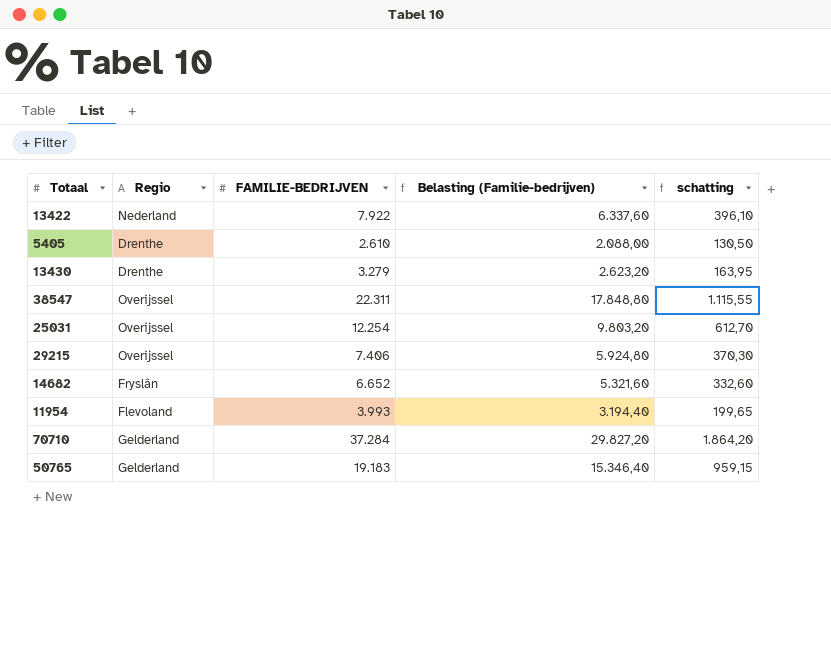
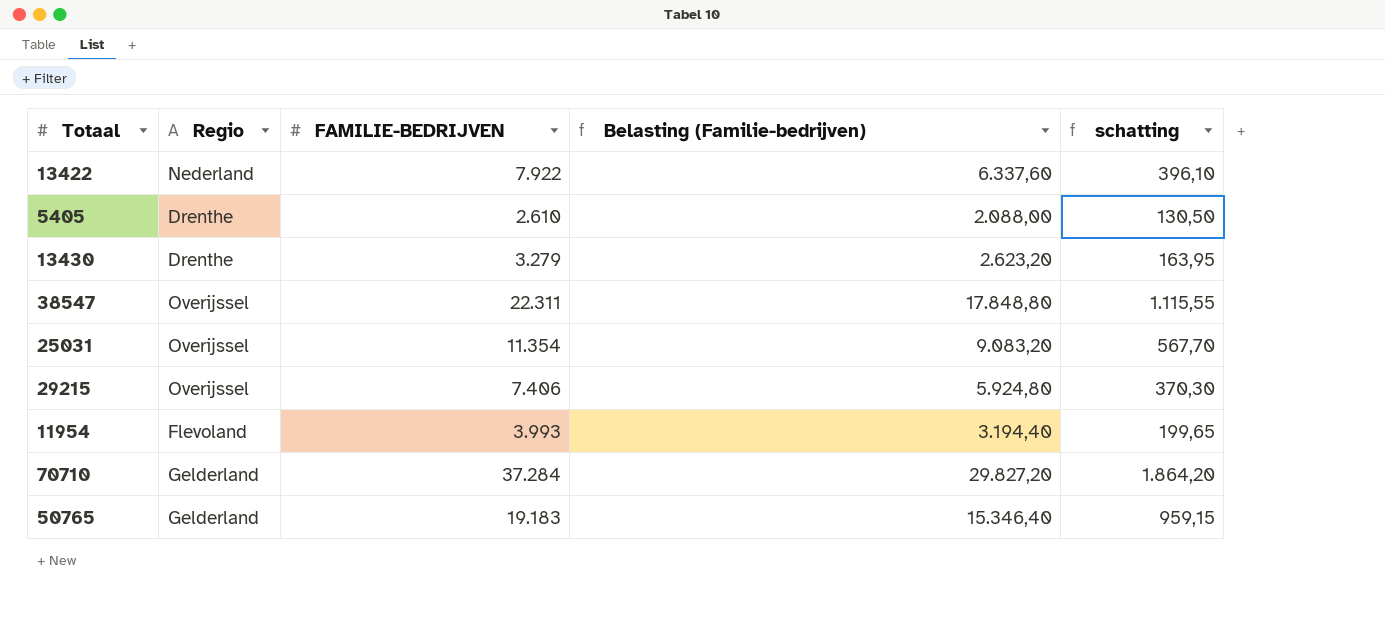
row 14682: Fryslân | 6.652 | 5.321,60 | 332,60 -> none
25031 | FAMILIE-BEDRIJVEN: 12.254 -> 11.354
25031 | Belasting (Familie-bedrijven): 9.803,20 -> 9.083,20
25031 | schatting: 612,70 -> 567,70

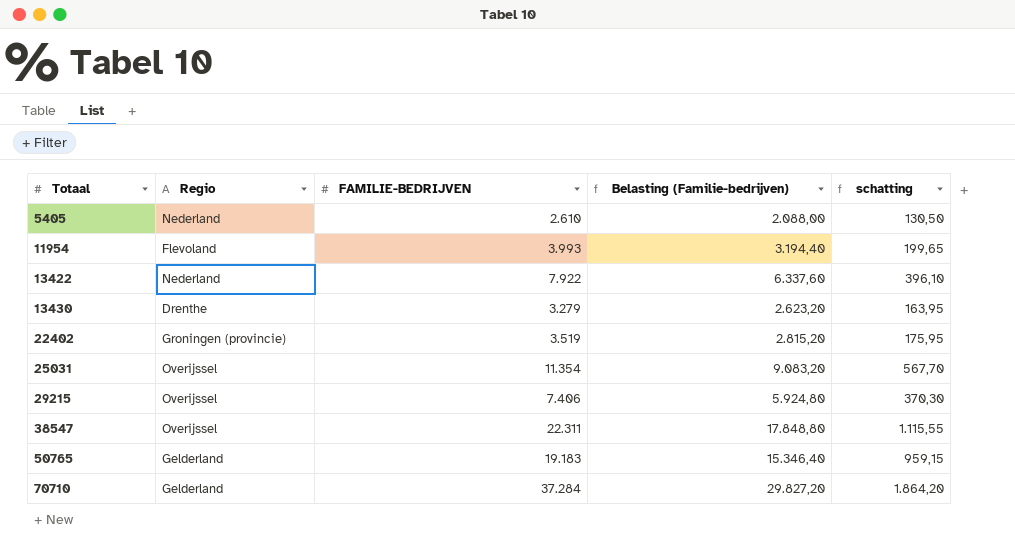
row order: none -> Totaal ascending
5405 | Regio: Drenthe -> Nederland
row 22402: none -> Groningen (provincie) | 3.519 | 2.815,20 | 175,95

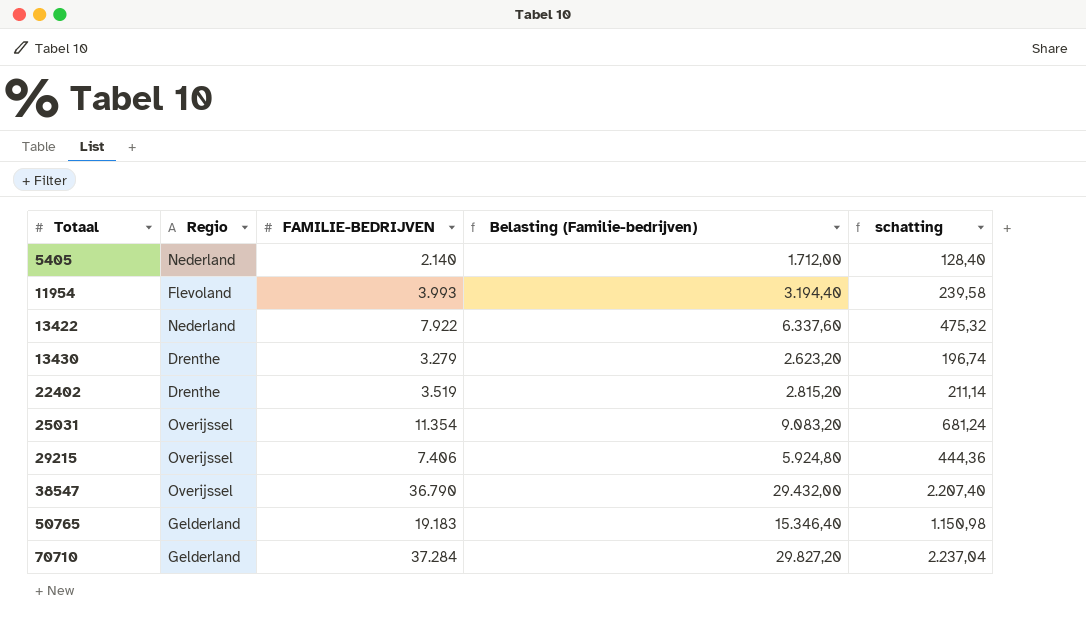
column schatting | formula: [FAMILIE-BEDRIJVEN] * 0,05 -> [FAMILIE-BEDRIJVEN] * 0,06
5405 | FAMILIE-BEDRIJVEN: 2.610 -> 2.140
5405 | Belasting (Familie-bedrijven): 2.088,00 -> 1.712,00
22402 | Regio: Groningen (provincie) -> Drenthe
38547 | FAMILIE-BEDRIJVEN: 22.311 -> 36.790
38547 | Belasting (Familie-bedrijven): 17.848,80 -> 29.432,00

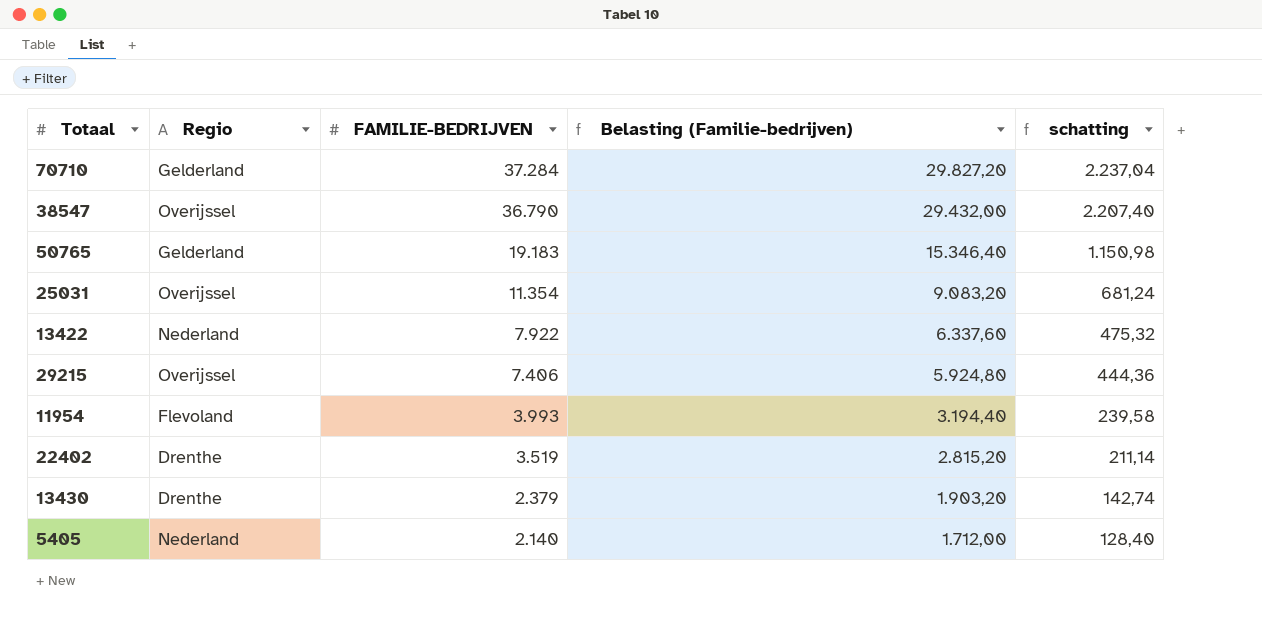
row order: Totaal ascending -> FAMILIE-BEDRIJVEN descending
13430 | FAMILIE-BEDRIJVEN: 3.279 -> 2.379
13430 | Belasting (Familie-bedrijven): 2.623,20 -> 1.903,20
13430 | schatting: 196,74 -> 142,74

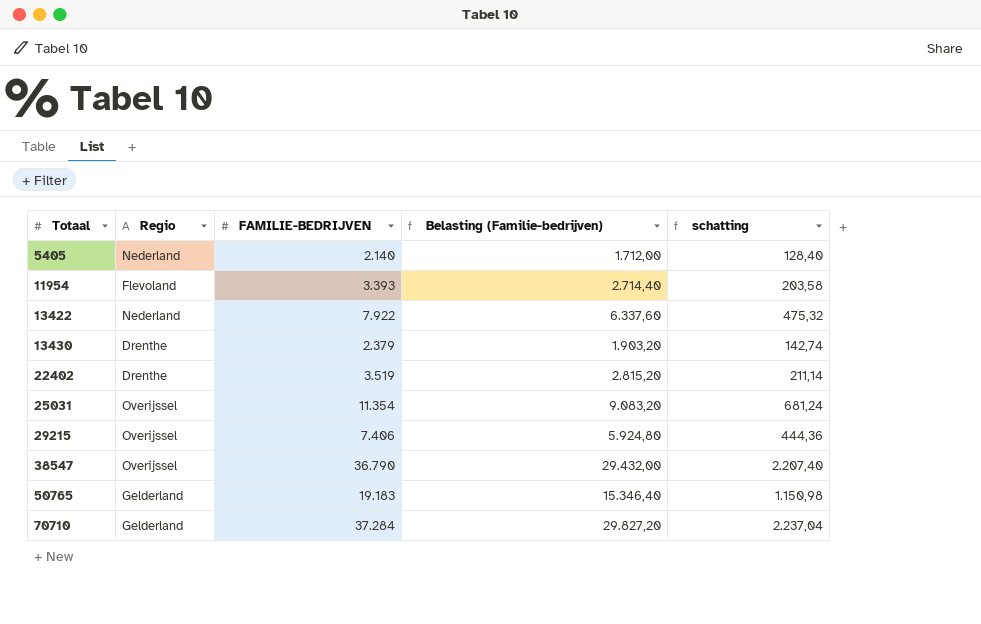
row order: FAMILIE-BEDRIJVEN descending -> Totaal ascending
11954 | FAMILIE-BEDRIJVEN: 3.993 -> 3.393
11954 | Belasting (Familie-bedrijven): 3.194,40 -> 2.714,40
11954 | schatting: 239,58 -> 203,58

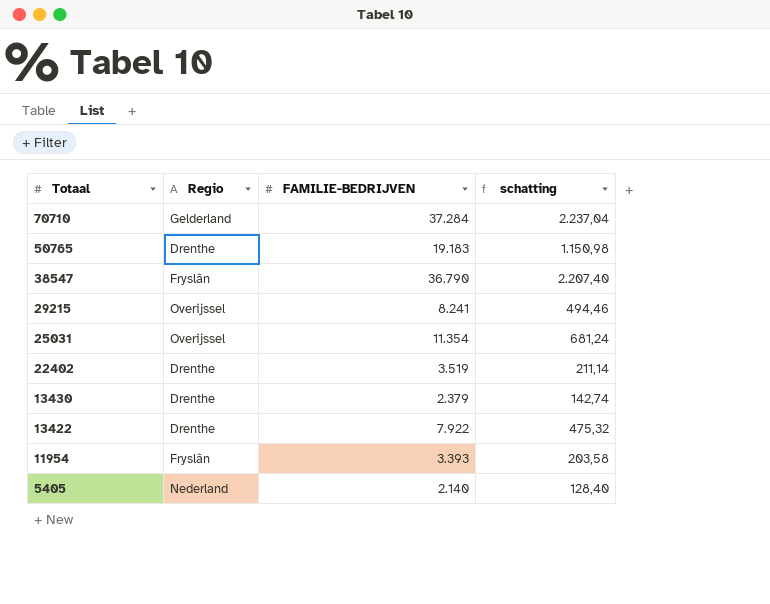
row order: Totaal ascending -> Totaal descending
column Belasting (Familie-bedrijven) | formula: [FAMILIE-BEDRIJVEN] * 0,8 -> none
50765 | Regio: Gelderland -> Drenthe
38547 | Regio: Overijssel -> Fryslân
29215 | FAMILIE-BEDRIJVEN: 7.406 -> 8.241
29215 | schatting: 444,36 -> 494,46
13422 | Regio: Nederland -> Drenthe
11954 | Regio: Flevoland -> Fryslân

